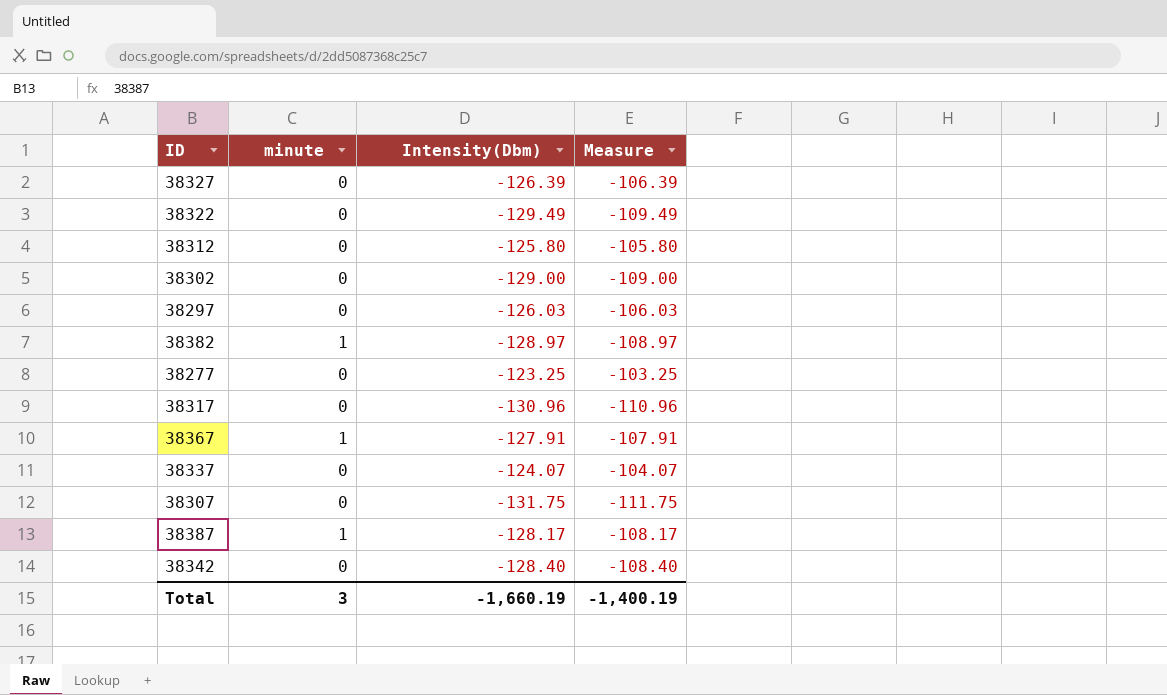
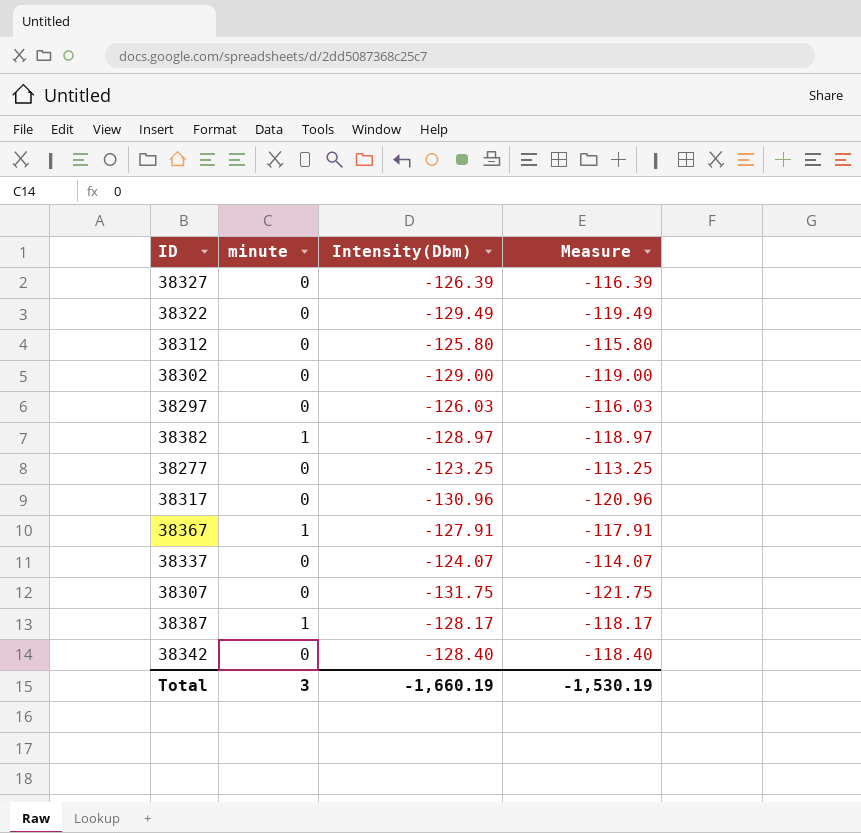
column Measure | formula: [Intensity(Dbm)] + 20 -> [Intensity(Dbm)] + 10
Total | Measure: -1,400.19 -> -1,530.19

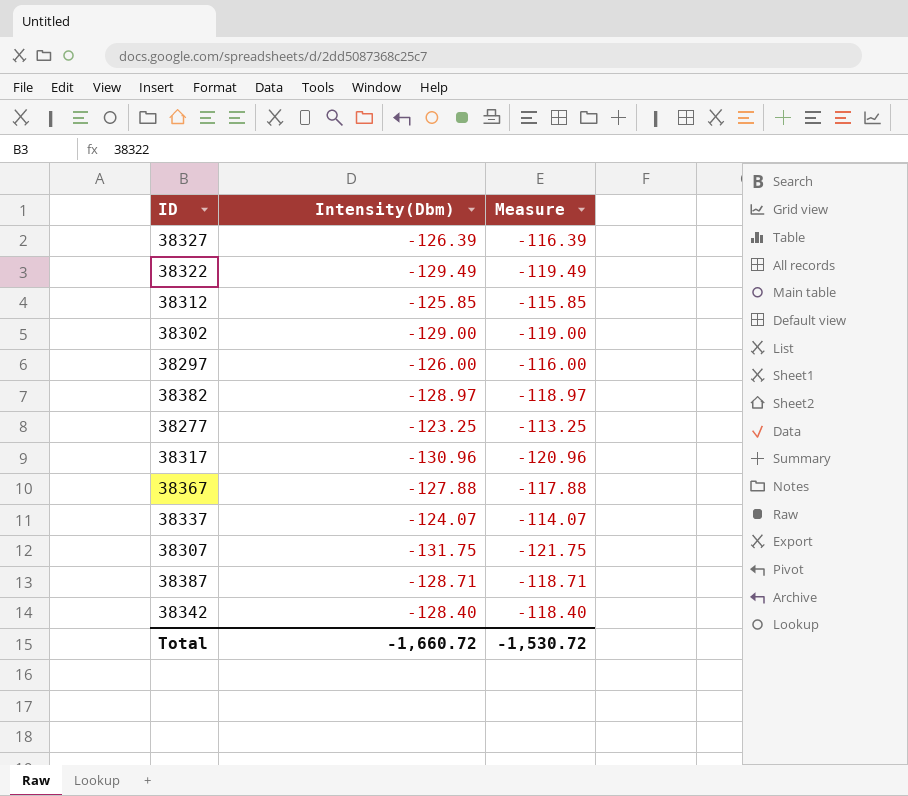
column minute | position: 2 -> none
38312 | Intensity(Dbm): -125.80 -> -125.85
38312 | Measure: -115.80 -> -115.85
38297 | Intensity(Dbm): -126.03 -> -126.00
38297 | Measure: -116.03 -> -116.00
38367 | Intensity(Dbm): -127.91 -> -127.88
38367 | Measure: -117.91 -> -117.88
38387 | Intensity(Dbm): -128.17 -> -128.71
38387 | Measure: -118.17 -> -118.71
Total | Intensity(Dbm): -1,660.19 -> -1,660.72
Total | Measure: -1,530.19 -> -1,530.72

